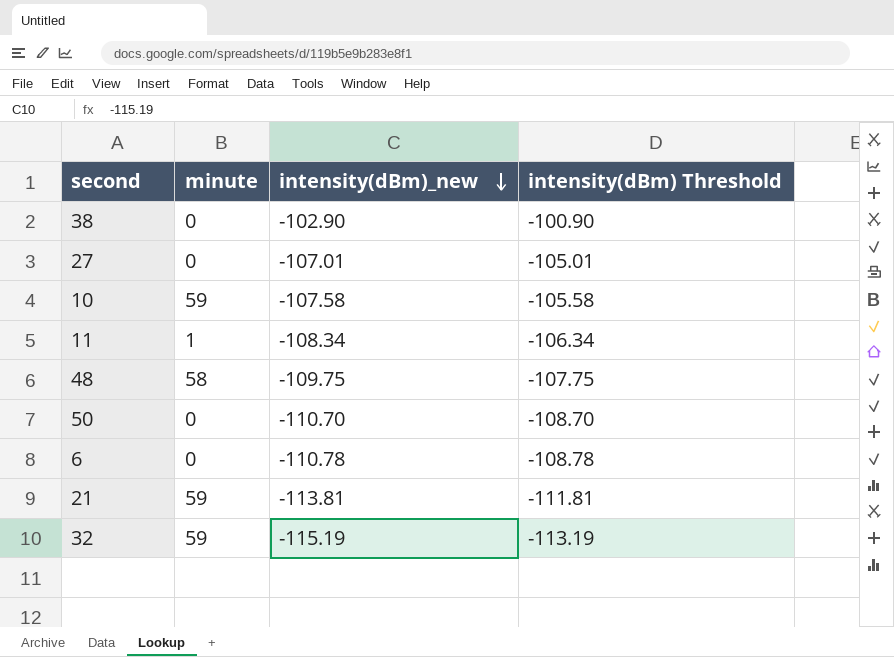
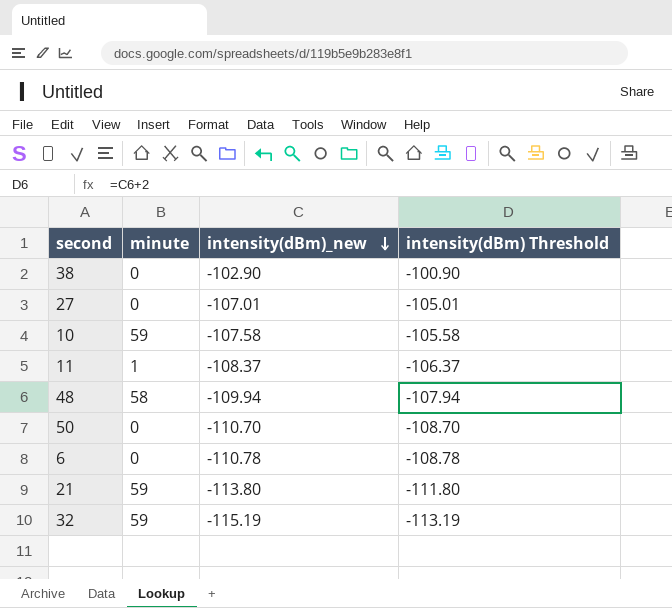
11 | intensity(dBm)_new: -108.34 -> -108.37
11 | intensity(dBm) Threshold: -106.34 -> -106.37
48 | intensity(dBm)_new: -109.75 -> -109.94
48 | intensity(dBm) Threshold: -107.75 -> -107.94
21 | intensity(dBm)_new: -113.81 -> -113.80
21 | intensity(dBm) Threshold: -111.81 -> -111.80

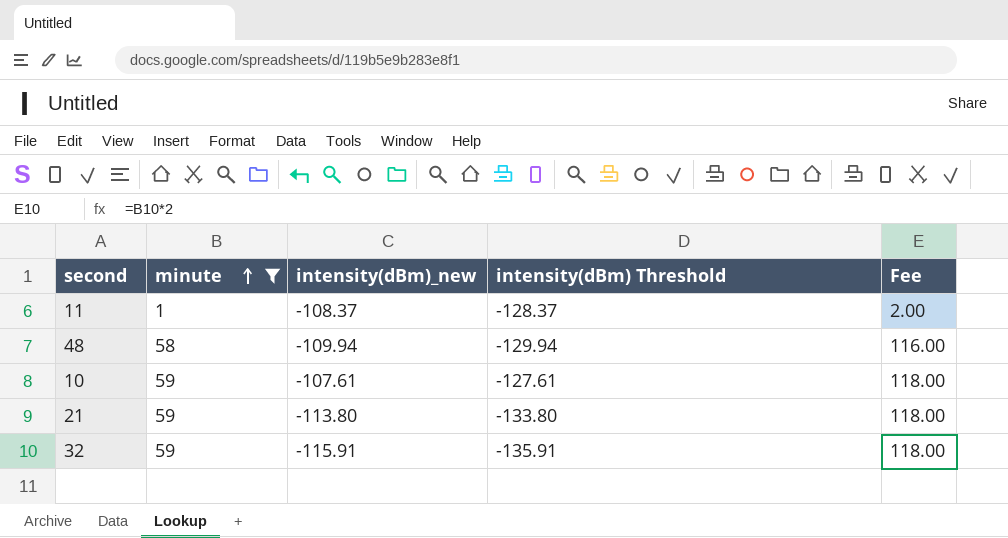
filter: none -> minute != 0
row order: intensity(dBm)_new descending -> minute ascending
column intensity(dBm) Threshold | formula: [intensity(dBm)_new] + 2 -> [intensity(dBm)_new] - 20
column Fee | formula: none -> [minute] * 2
10 | intensity(dBm)_new: -107.58 -> -107.61
32 | intensity(dBm)_new: -115.19 -> -115.91

